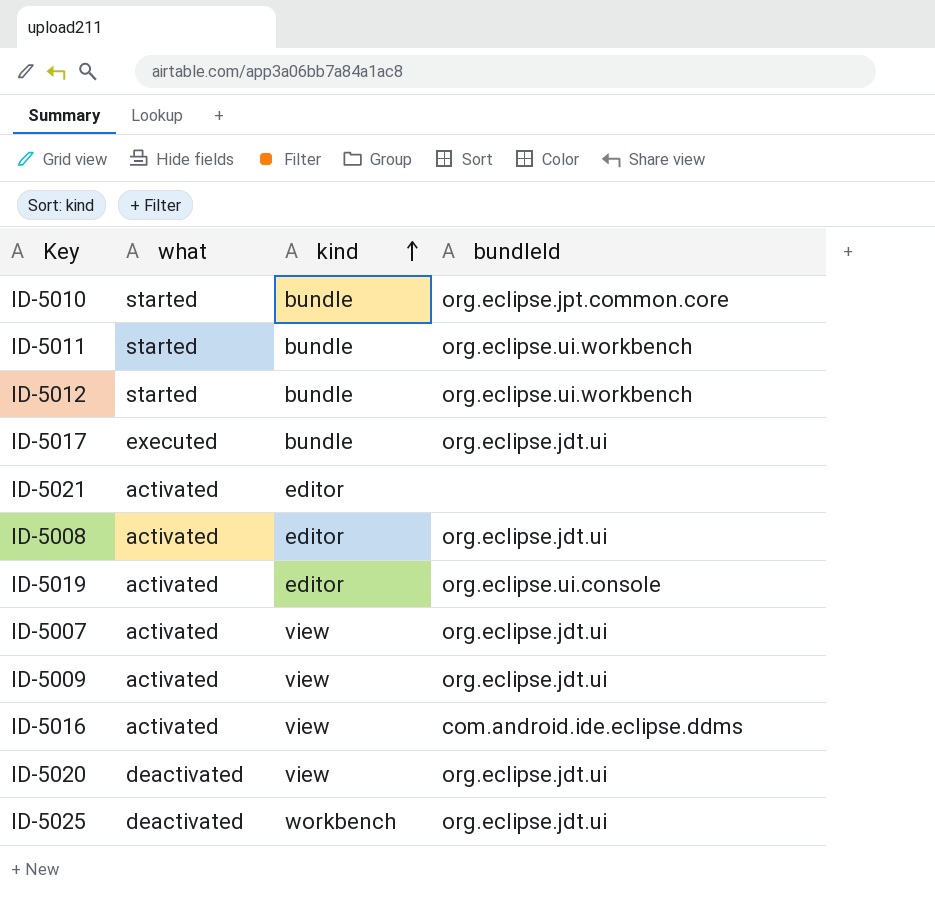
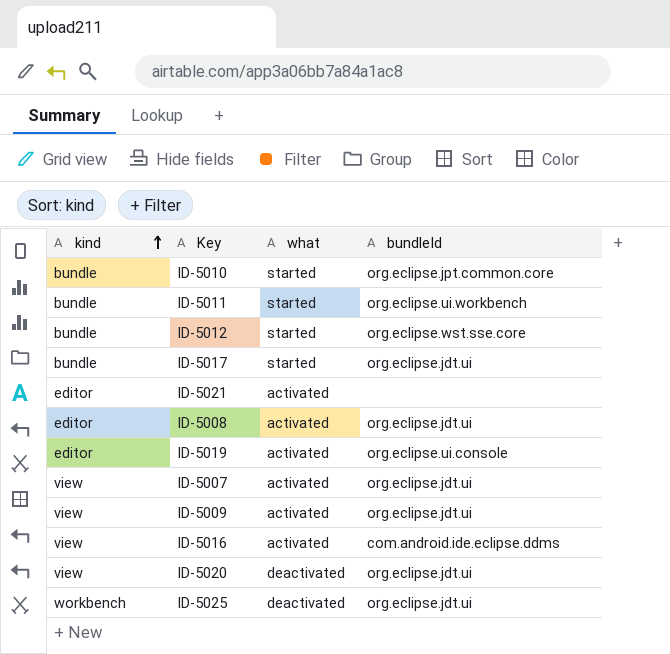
column kind | position: 3 -> 1
ID-5012 | bundleId: org.eclipse.ui.workbench -> org.eclipse.wst.sse.core
ID-5017 | what: executed -> started

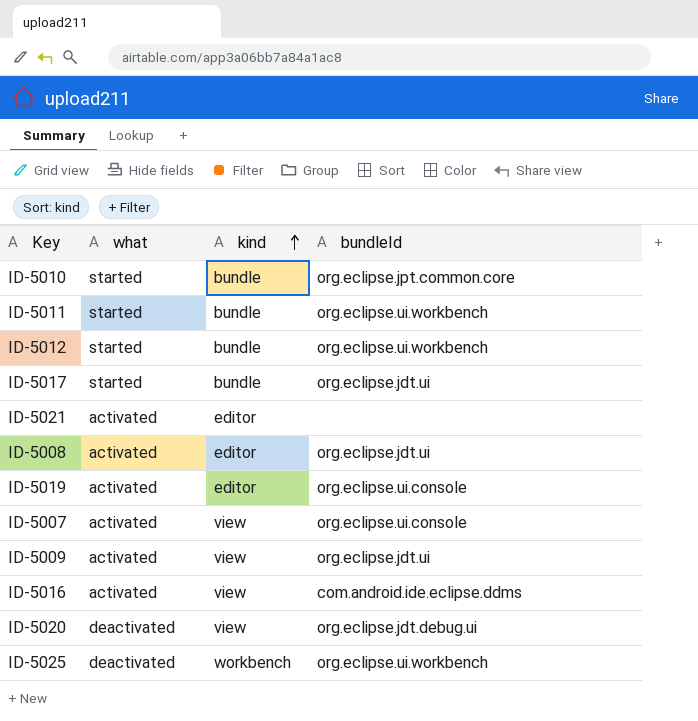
column kind | position: 1 -> 3
ID-5012 | bundleId: org.eclipse.wst.sse.core -> org.eclipse.ui.workbench
ID-5007 | bundleId: org.eclipse.jdt.ui -> org.eclipse.ui.console
ID-5020 | bundleId: org.eclipse.jdt.ui -> org.eclipse.jdt.debug.ui
ID-5025 | bundleId: org.eclipse.jdt.ui -> org.eclipse.ui.workbench

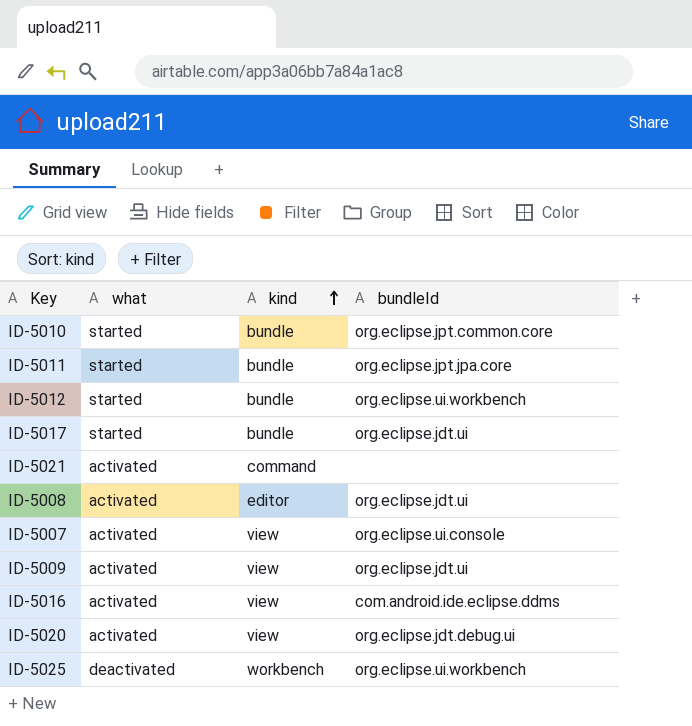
row ID-5019: activated | editor | org.eclipse.ui.console -> none
ID-5011 | bundleId: org.eclipse.ui.workbench -> org.eclipse.jpt.jpa.core
ID-5021 | kind: editor -> command
ID-5020 | what: deactivated -> activated

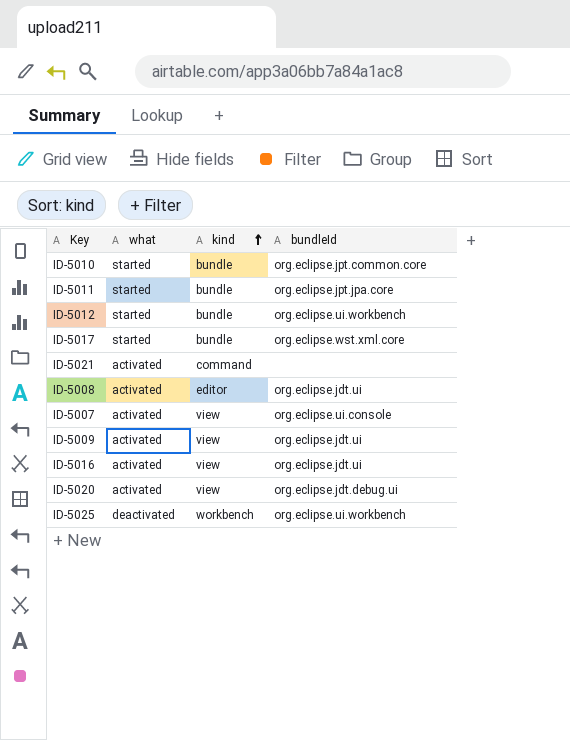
ID-5017 | bundleId: org.eclipse.jdt.ui -> org.eclipse.wst.xml.core
ID-5016 | bundleId: com.android.ide.eclipse.ddms -> org.eclipse.jdt.ui

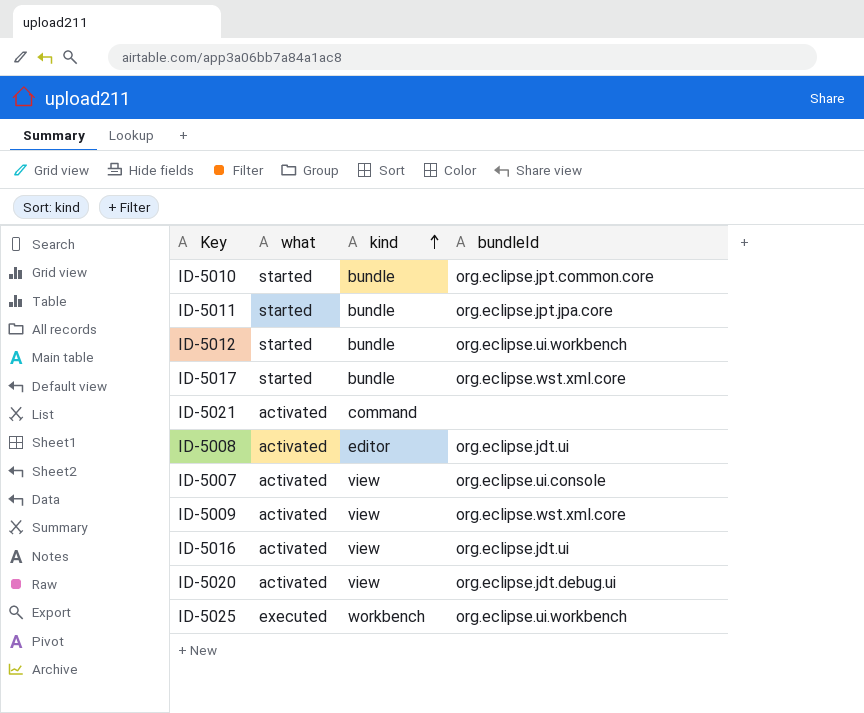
ID-5009 | bundleId: org.eclipse.jdt.ui -> org.eclipse.wst.xml.core
ID-5025 | what: deactivated -> executed

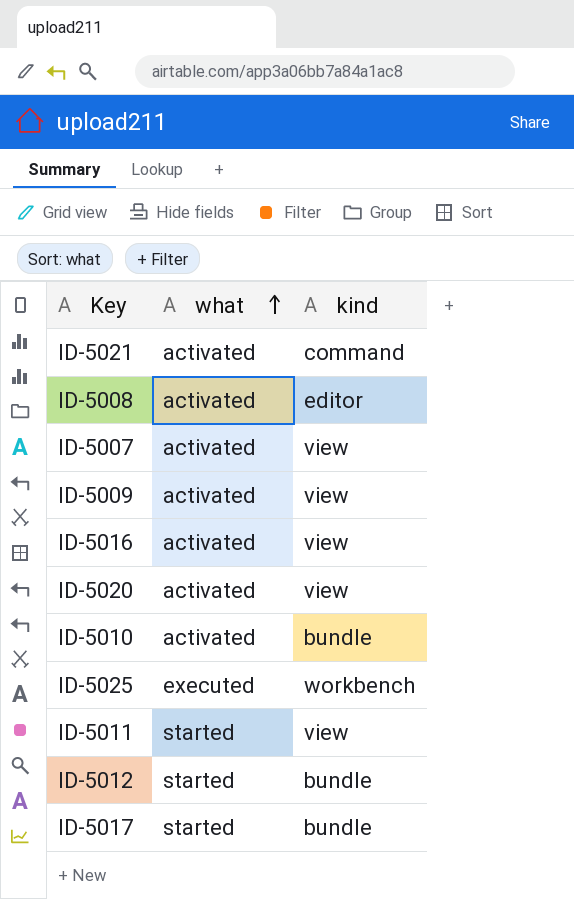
row order: kind ascending -> what ascending
column bundleId | position: 4 -> none
ID-5010 | what: started -> activated
ID-5011 | kind: bundle -> view

